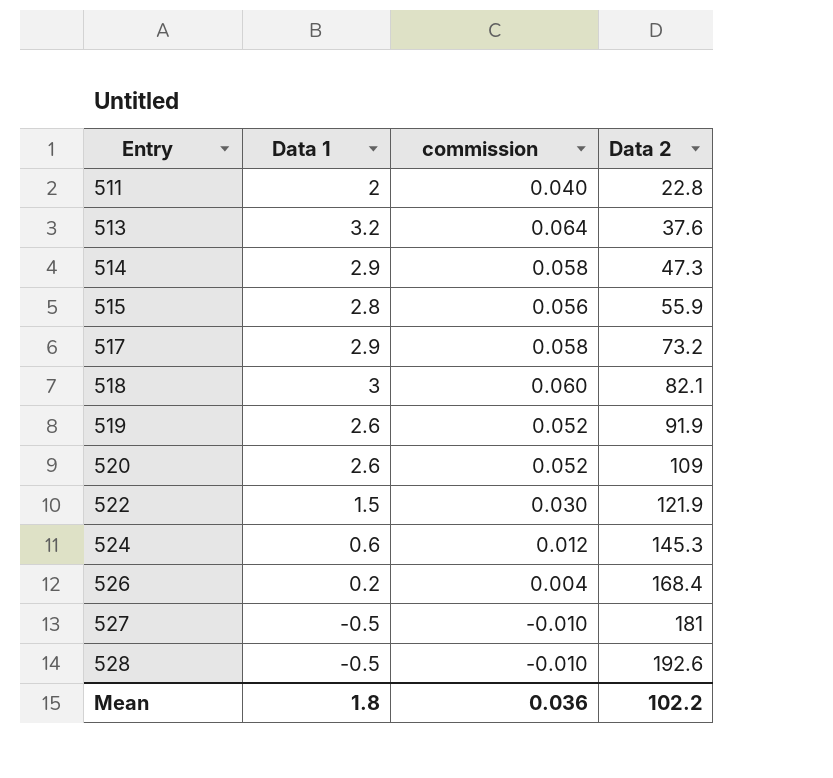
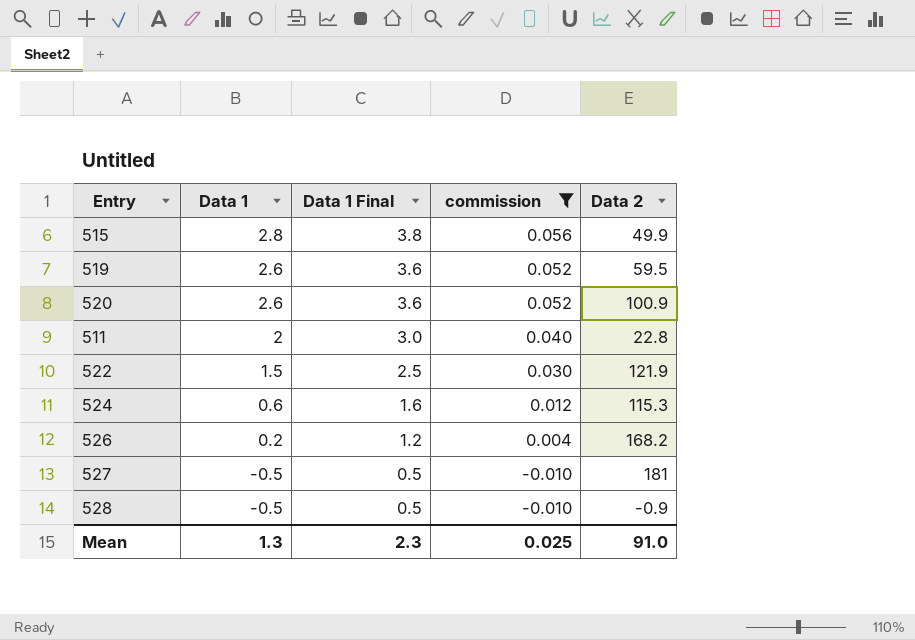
filter: none -> commission <= 0.056
row order: Entry ascending -> Data 1 descending
column Data 1 Final | formula: none -> [Data 1] + 1
515 | Data 2: 55.9 -> 49.9
519 | Data 2: 91.9 -> 59.5
520 | Data 2: 109 -> 100.9
524 | Data 2: 145.3 -> 115.3
526 | Data 2: 168.4 -> 168.2
528 | Data 2: 192.6 -> -0.9
Mean | Data 1: 1.8 -> 1.3
Mean | commission: 0.036 -> 0.025
Mean | Data 2: 102.2 -> 91.0

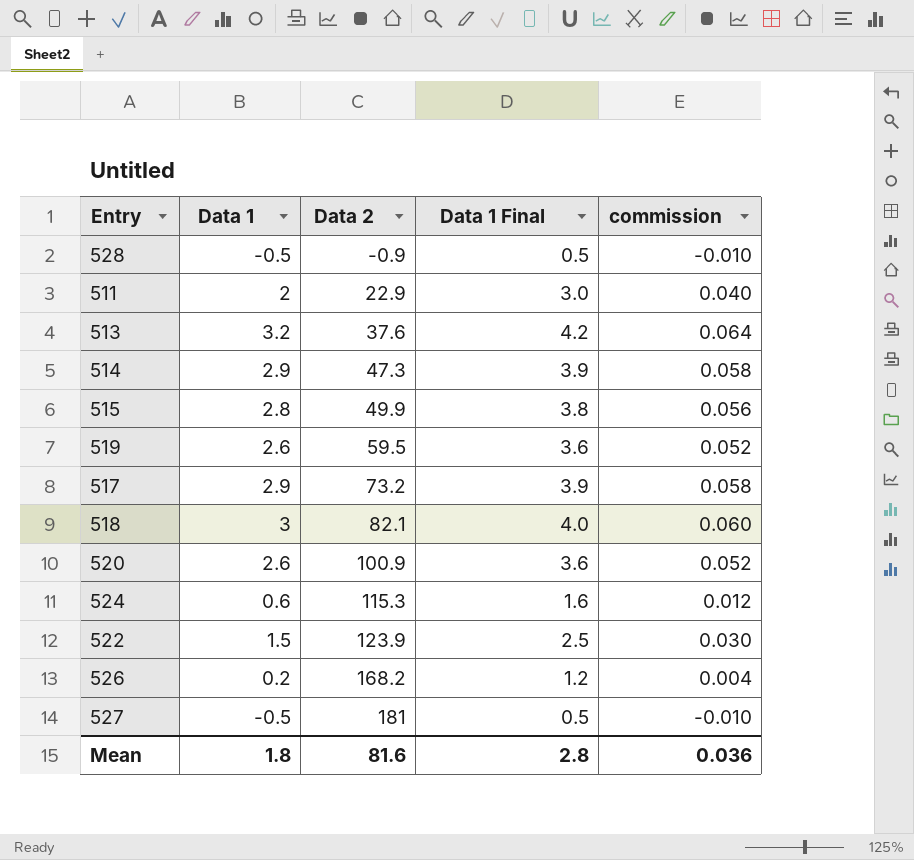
filter: commission <= 0.056 -> none
row order: Data 1 descending -> Data 2 ascending
column Data 2 | position: 5 -> 3
511 | Data 2: 22.8 -> 22.9
522 | Data 2: 121.9 -> 123.9
Mean | Data 1: 1.3 -> 1.8
Mean | Data 2: 91.0 -> 81.6
Mean | Data 1 Final: 2.3 -> 2.8
Mean | commission: 0.025 -> 0.036

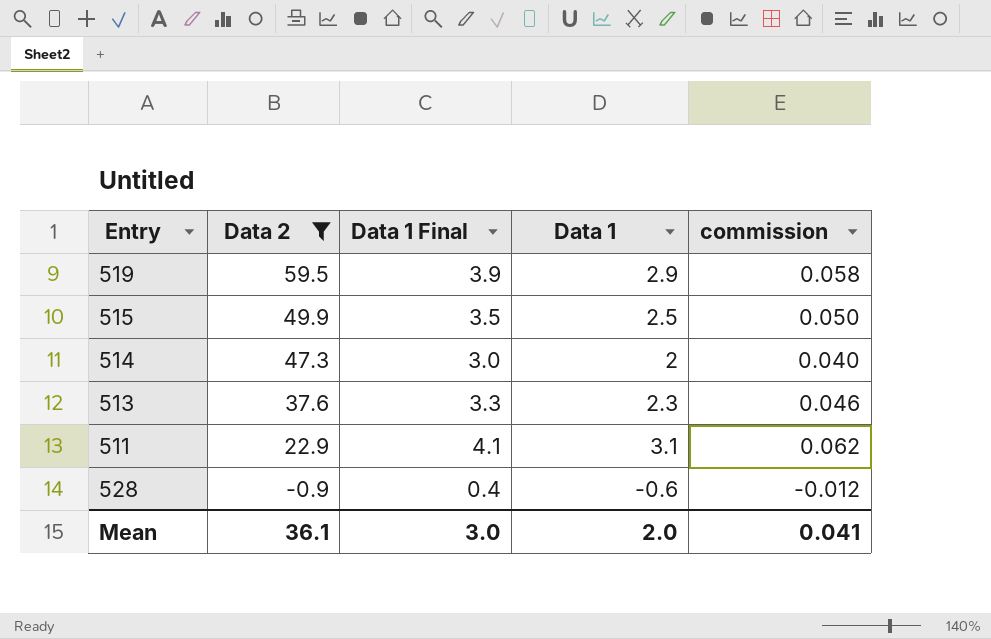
filter: none -> Data 2 <= 59.5
row order: Data 2 ascending -> Data 2 descending
column Data 1 | position: 2 -> 4
519 | Data 1 Final: 3.6 -> 3.9
519 | Data 1: 2.6 -> 2.9
519 | commission: 0.052 -> 0.058
515 | Data 1 Final: 3.8 -> 3.5
515 | Data 1: 2.8 -> 2.5
515 | commission: 0.056 -> 0.050
514 | Data 1 Final: 3.9 -> 3.0
514 | Data 1: 2.9 -> 2
514 | commission: 0.058 -> 0.040
513 | Data 1 Final: 4.2 -> 3.3
513 | Data 1: 3.2 -> 2.3
513 | commission: 0.064 -> 0.046
511 | Data 1 Final: 3.0 -> 4.1
511 | Data 1: 2 -> 3.1
511 | commission: 0.040 -> 0.062
528 | Data 1 Final: 0.5 -> 0.4
528 | Data 1: -0.5 -> -0.6
528 | commission: -0.010 -> -0.012
Mean | Data 2: 81.6 -> 36.1
Mean | Data 1 Final: 2.8 -> 3.0
Mean | Data 1: 1.8 -> 2.0
Mean | commission: 0.036 -> 0.041

